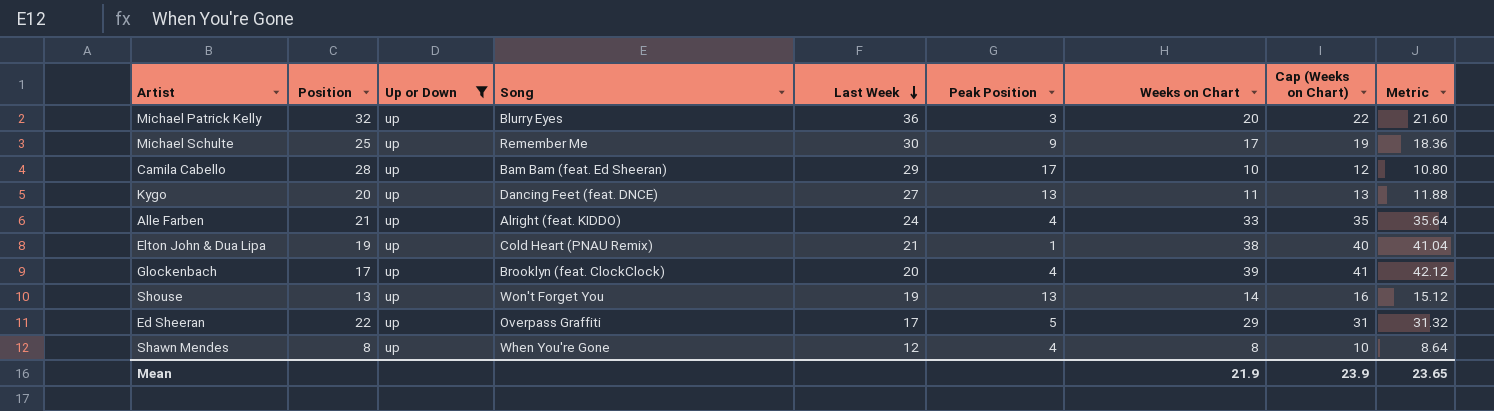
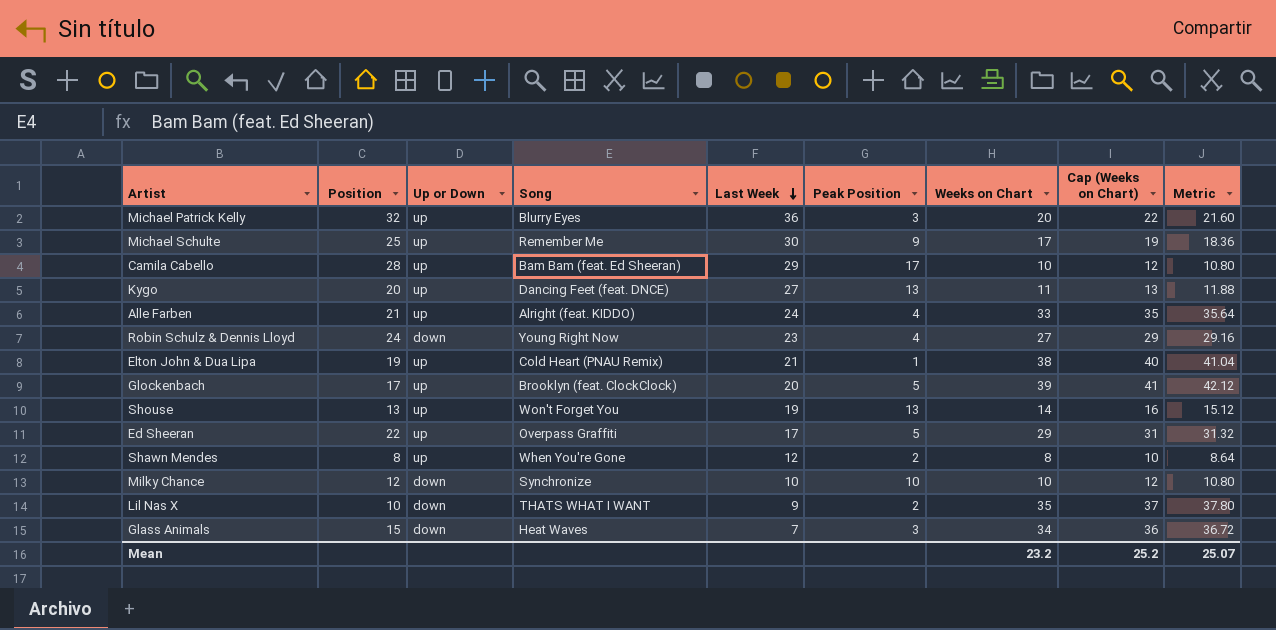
filter: Up or Down = up -> none
Glockenbach | Peak Position: 4 -> 5
Shawn Mendes | Peak Position: 4 -> 2
Mean | Weeks on Chart: 21.9 -> 23.2
Mean | Cap (Weeks on Chart): 23.9 -> 25.2
Mean | Metric: 23.65 -> 25.07

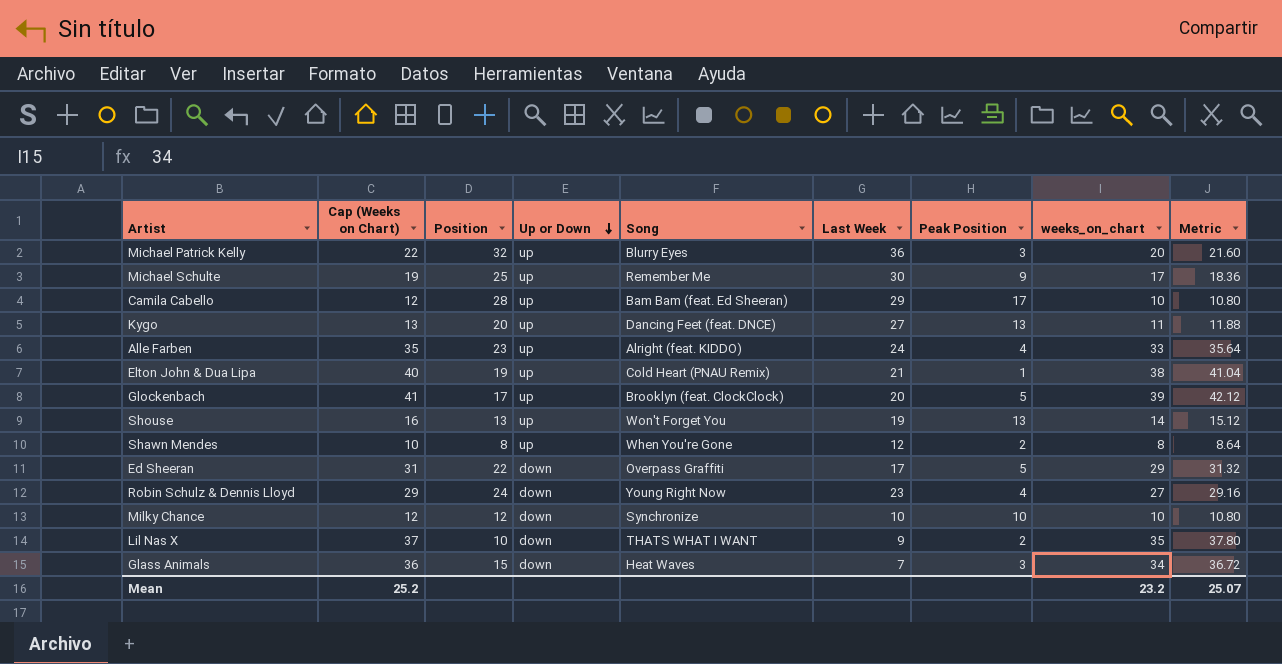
row order: Last Week descending -> Up or Down descending
column Cap (Weeks on Chart) | position: 8 -> 2
column name: Weeks on Chart -> weeks_on_chart
Alle Farben | Position: 21 -> 23
Ed Sheeran | Up or Down: up -> down

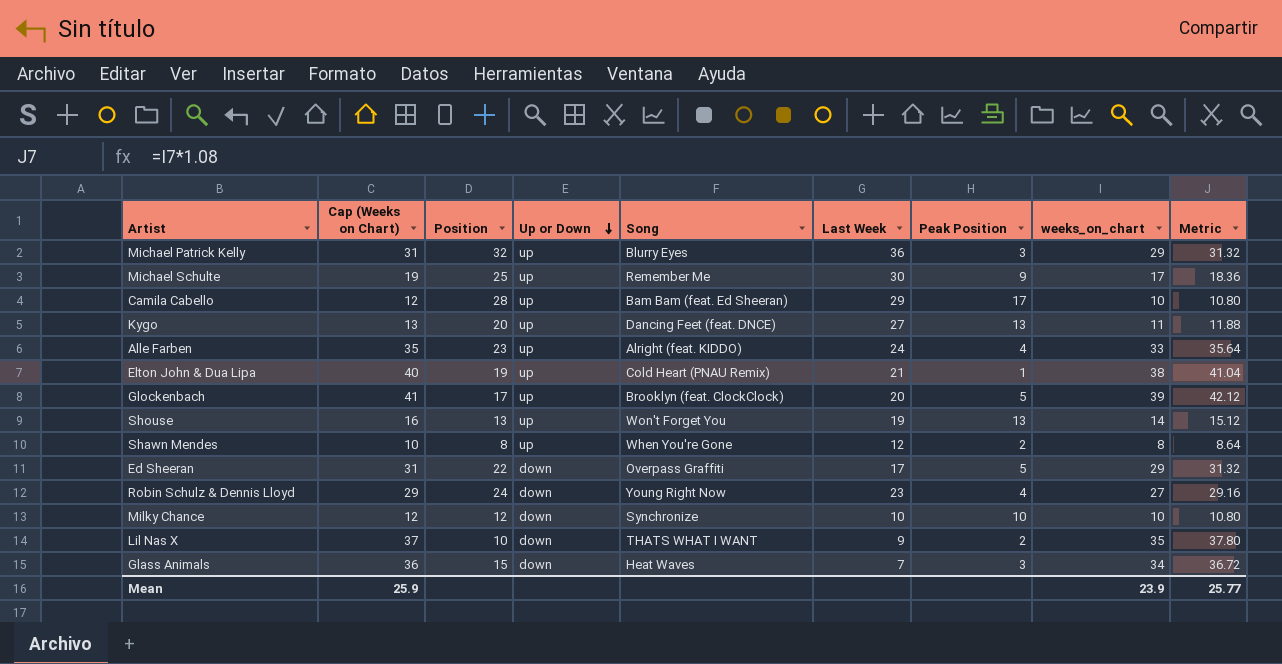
Michael Patrick Kelly | Cap (Weeks on Chart): 22 -> 31
Michael Patrick Kelly | weeks_on_chart: 20 -> 29
Michael Patrick Kelly | Metric: 21.60 -> 31.32
Mean | Cap (Weeks on Chart): 25.2 -> 25.9
Mean | weeks_on_chart: 23.2 -> 23.9
Mean | Metric: 25.07 -> 25.77

